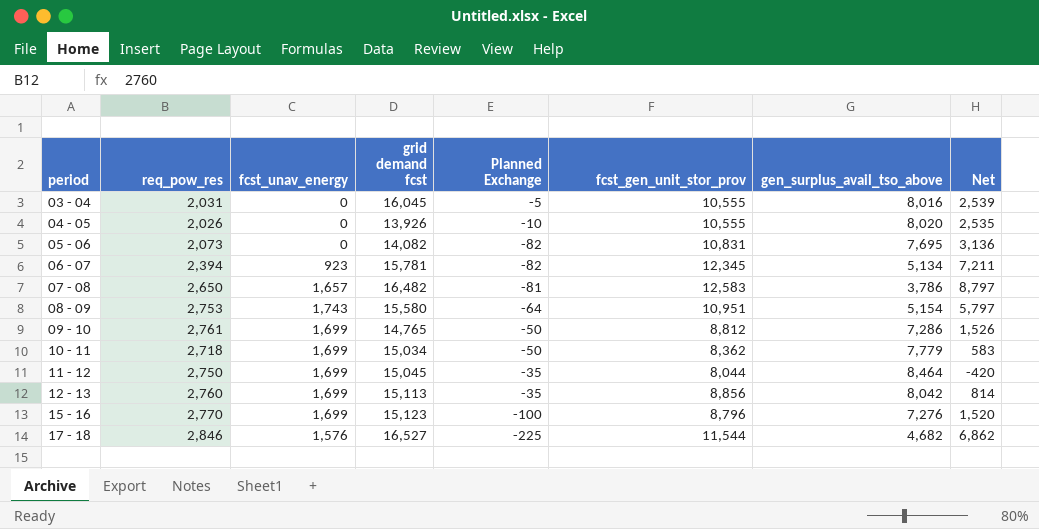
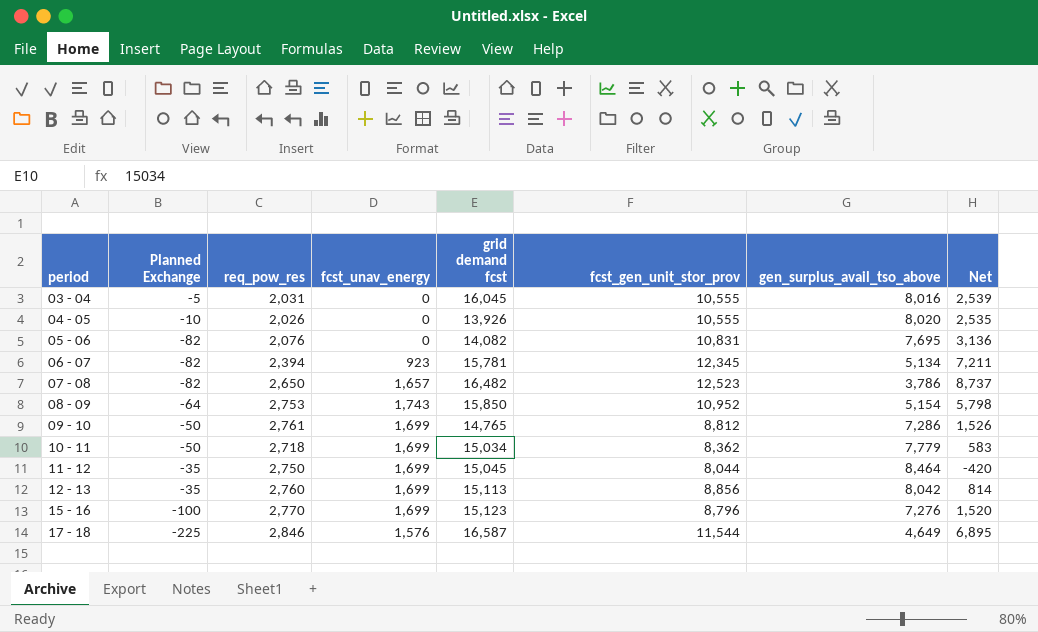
column Planned Exchange | position: 5 -> 2
05 - 06 | req_pow_res: 2,073 -> 2,076
07 - 08 | Planned Exchange: -81 -> -82
07 - 08 | fcst_gen_unit_stor_prov: 12,583 -> 12,523
07 - 08 | Net: 8,797 -> 8,737
08 - 09 | grid demand fcst: 15,580 -> 15,850
08 - 09 | fcst_gen_unit_stor_prov: 10,951 -> 10,952
08 - 09 | Net: 5,797 -> 5,798
17 - 18 | grid demand fcst: 16,527 -> 16,587
17 - 18 | gen_surplus_avail_tso_above: 4,682 -> 4,649
17 - 18 | Net: 6,862 -> 6,895

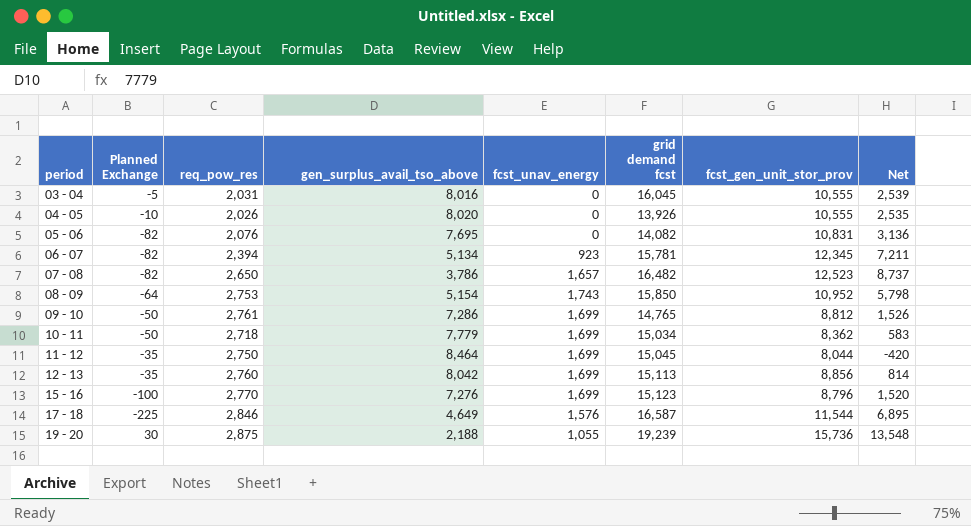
column gen_surplus_avail_tso_above | position: 7 -> 4
row 19 - 20: none -> 30 | 2,875 | 2,188 | 1,055 | 19,239 | 15,736 | 13,548

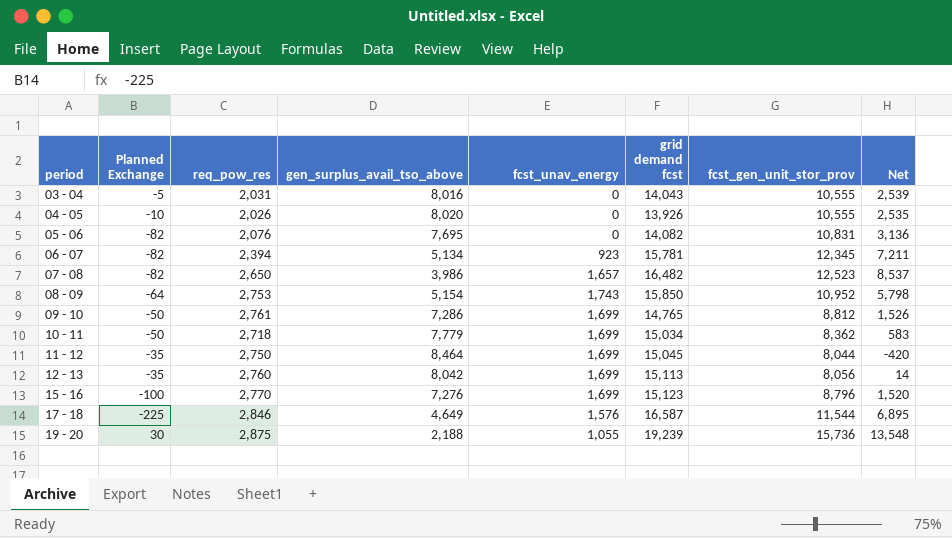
03 - 04 | grid demand fcst: 16,045 -> 14,043
07 - 08 | gen_surplus_avail_tso_above: 3,786 -> 3,986
07 - 08 | Net: 8,737 -> 8,537
12 - 13 | fcst_gen_unit_stor_prov: 8,856 -> 8,056
12 - 13 | Net: 814 -> 14

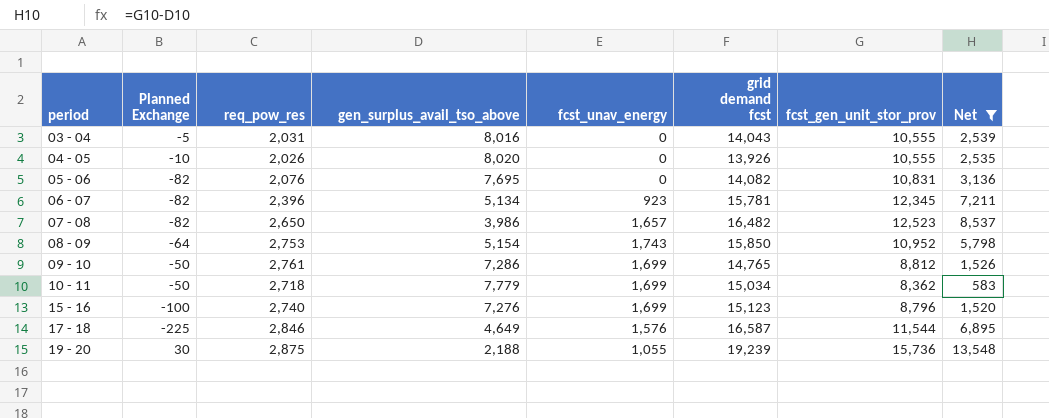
filter: none -> Net >= 583
06 - 07 | req_pow_res: 2,394 -> 2,396
15 - 16 | req_pow_res: 2,770 -> 2,740

